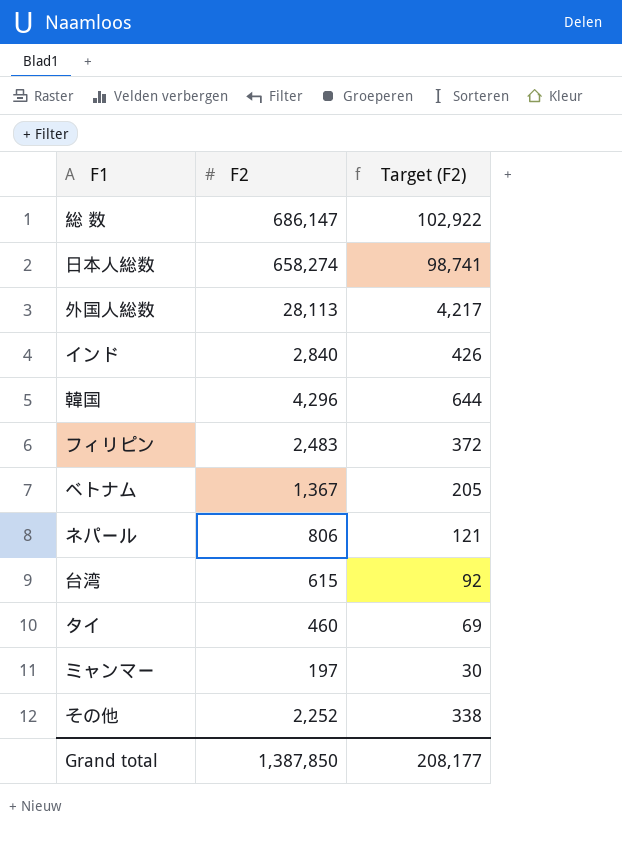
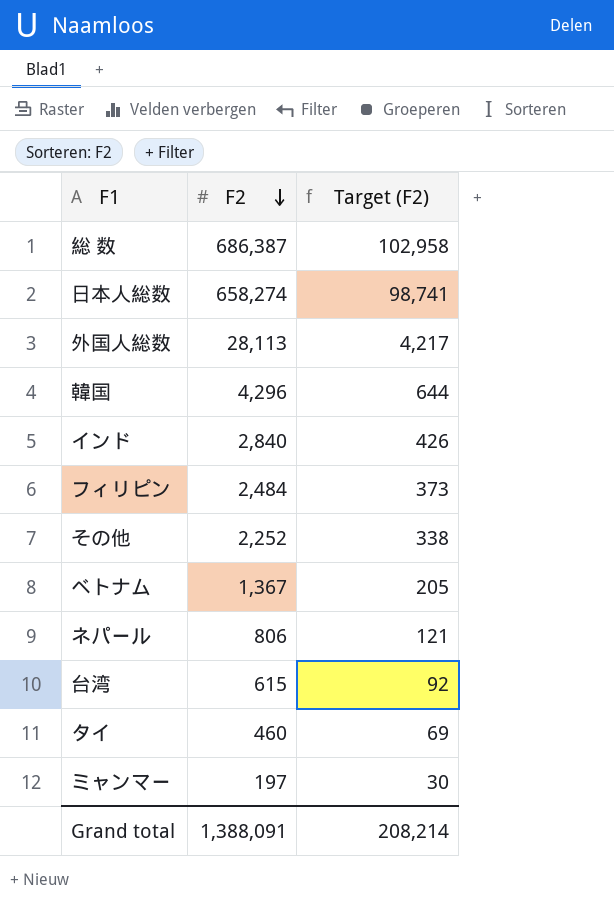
row order: none -> F2 descending
総 数 | F2: 686,147 -> 686,387
総 数 | Target (F2): 102,922 -> 102,958
フィリピン | F2: 2,483 -> 2,484
フィリピン | Target (F2): 372 -> 373
Grand total | F2: 1,387,850 -> 1,388,091
Grand total | Target (F2): 208,177 -> 208,214

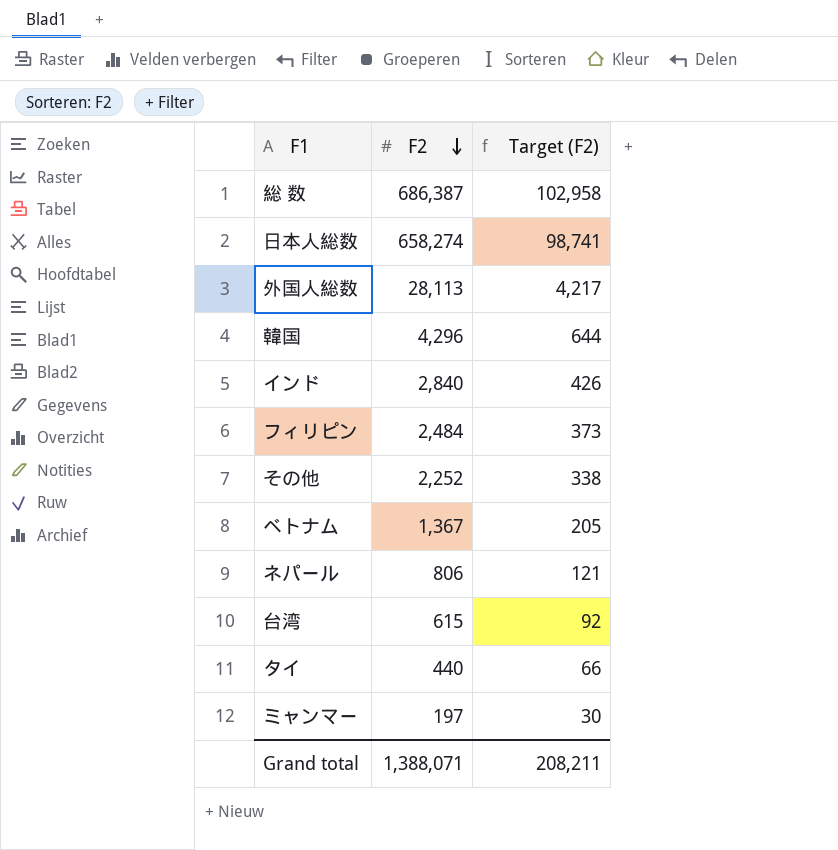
タイ | F2: 460 -> 440
タイ | Target (F2): 69 -> 66
Grand total | F2: 1,388,091 -> 1,388,071
Grand total | Target (F2): 208,214 -> 208,211

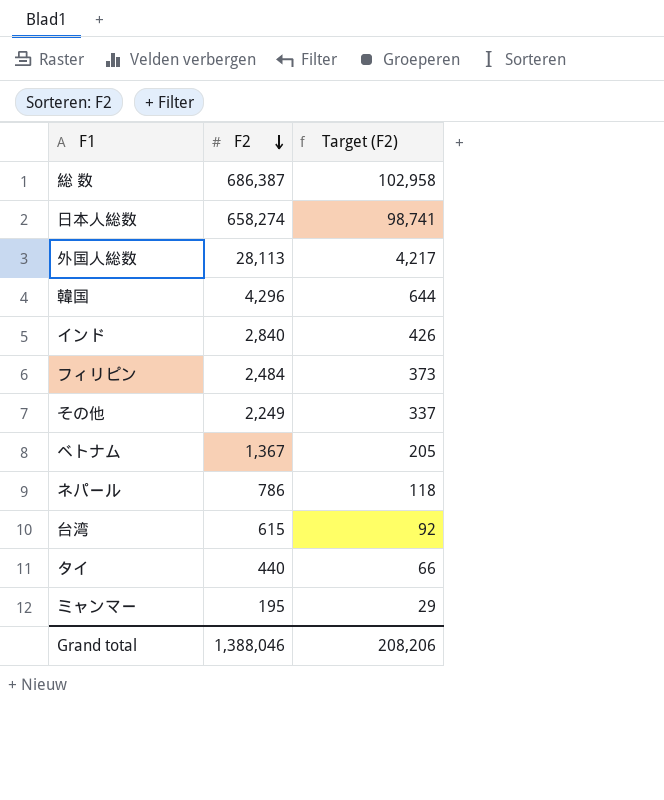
その他 | F2: 2,252 -> 2,249
その他 | Target (F2): 338 -> 337
ネパール | F2: 806 -> 786
ネパール | Target (F2): 121 -> 118
ミャンマー | F2: 197 -> 195
ミャンマー | Target (F2): 30 -> 29
Grand total | F2: 1,388,071 -> 1,388,046
Grand total | Target (F2): 208,211 -> 208,206

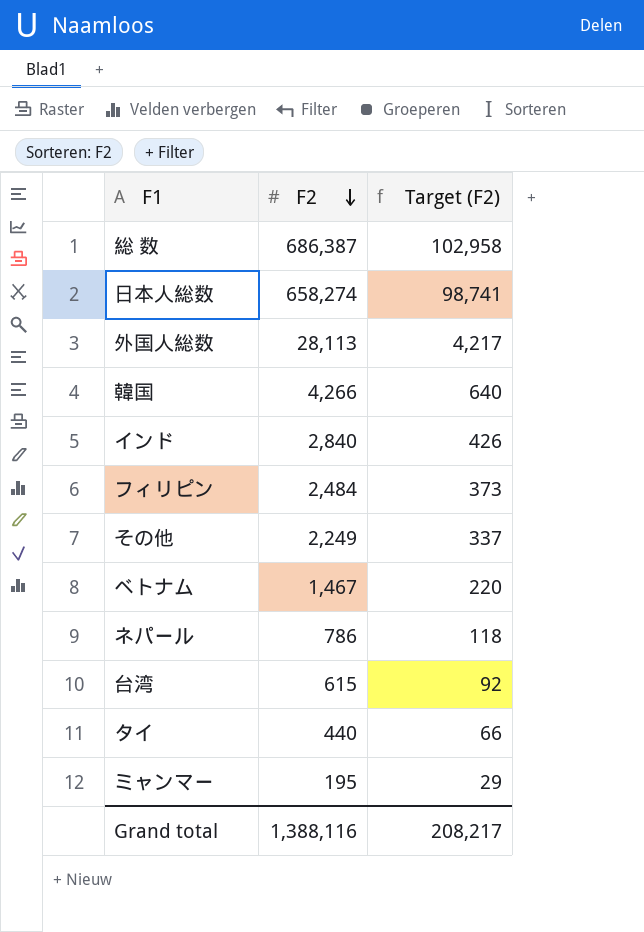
韓国 | F2: 4,296 -> 4,266
韓国 | Target (F2): 644 -> 640
ベトナム | F2: 1,367 -> 1,467
ベトナム | Target (F2): 205 -> 220
Grand total | F2: 1,388,046 -> 1,388,116
Grand total | Target (F2): 208,206 -> 208,217

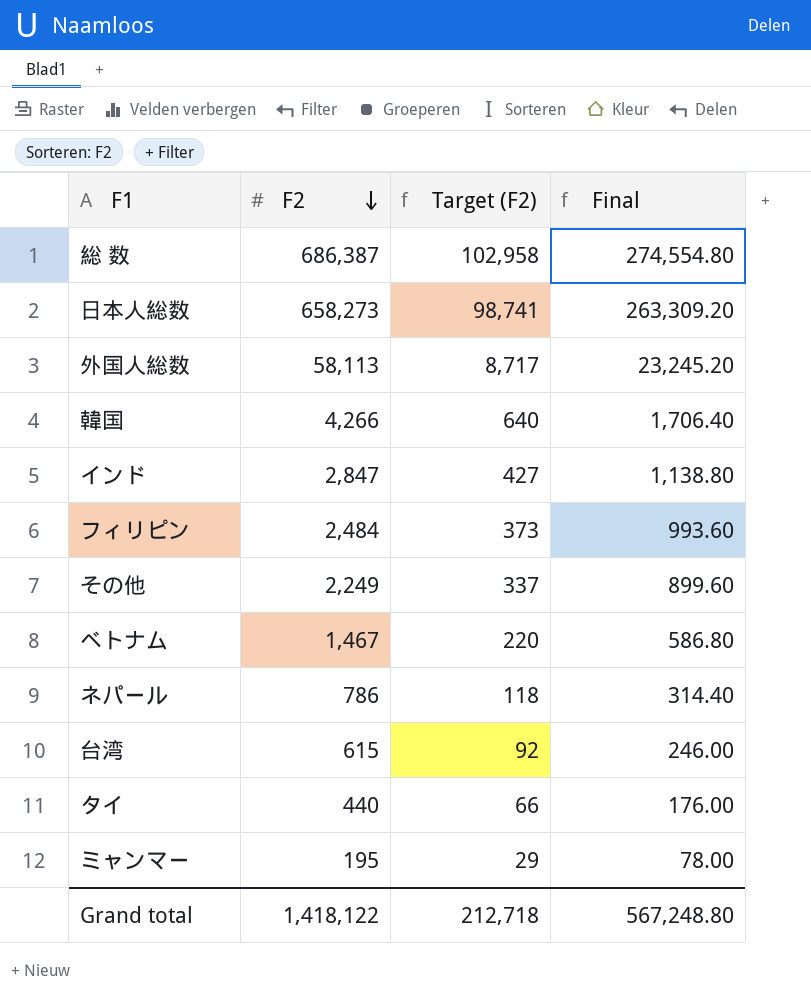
column Final | formula: none -> [F2] * 0.4
日本人総数 | F2: 658,274 -> 658,273
外国人総数 | F2: 28,113 -> 58,113
外国人総数 | Target (F2): 4,217 -> 8,717
インド | F2: 2,840 -> 2,847
インド | Target (F2): 426 -> 427
Grand total | F2: 1,388,116 -> 1,418,122
Grand total | Target (F2): 208,217 -> 212,718

